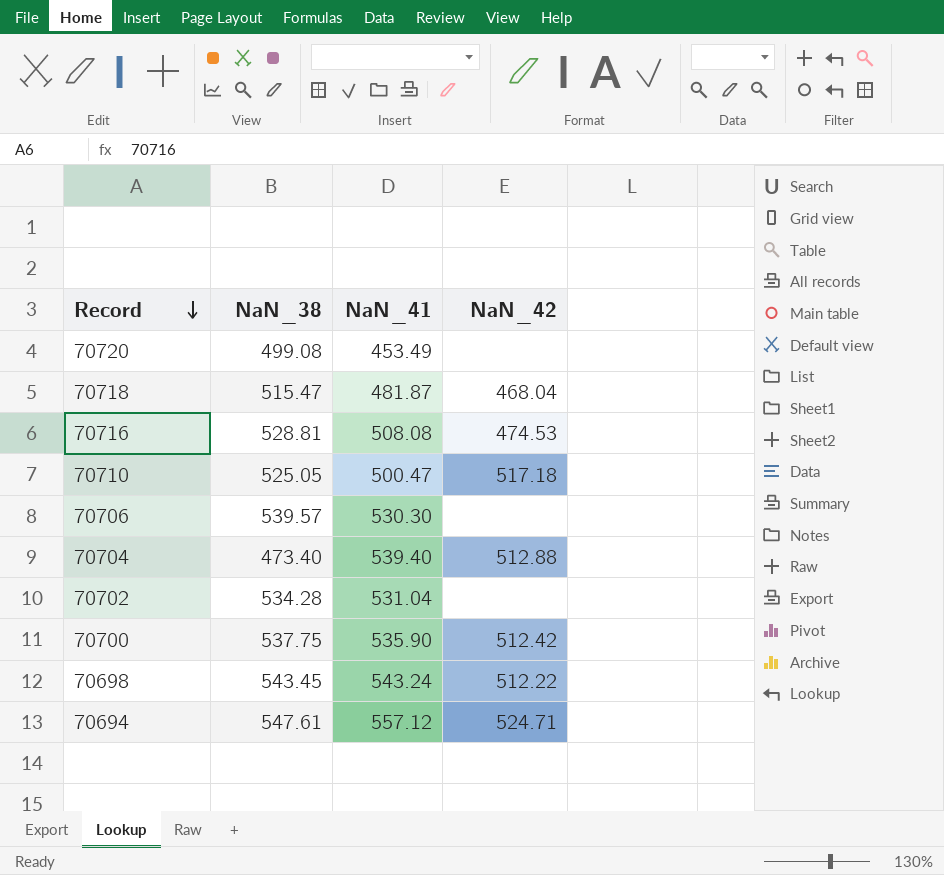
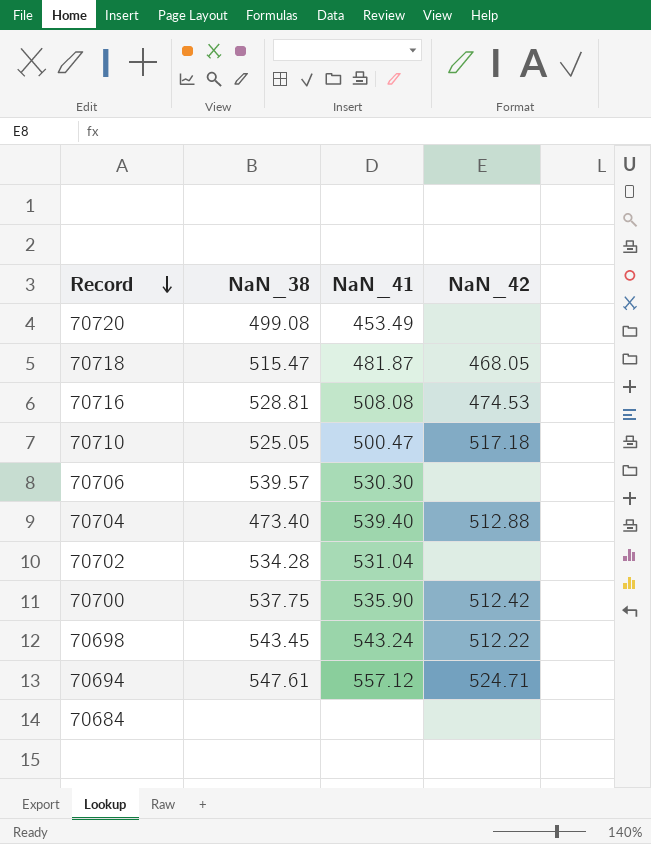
70718 | NaN_42: 468.04 -> 468.05
row 70684: none -> none | none | none

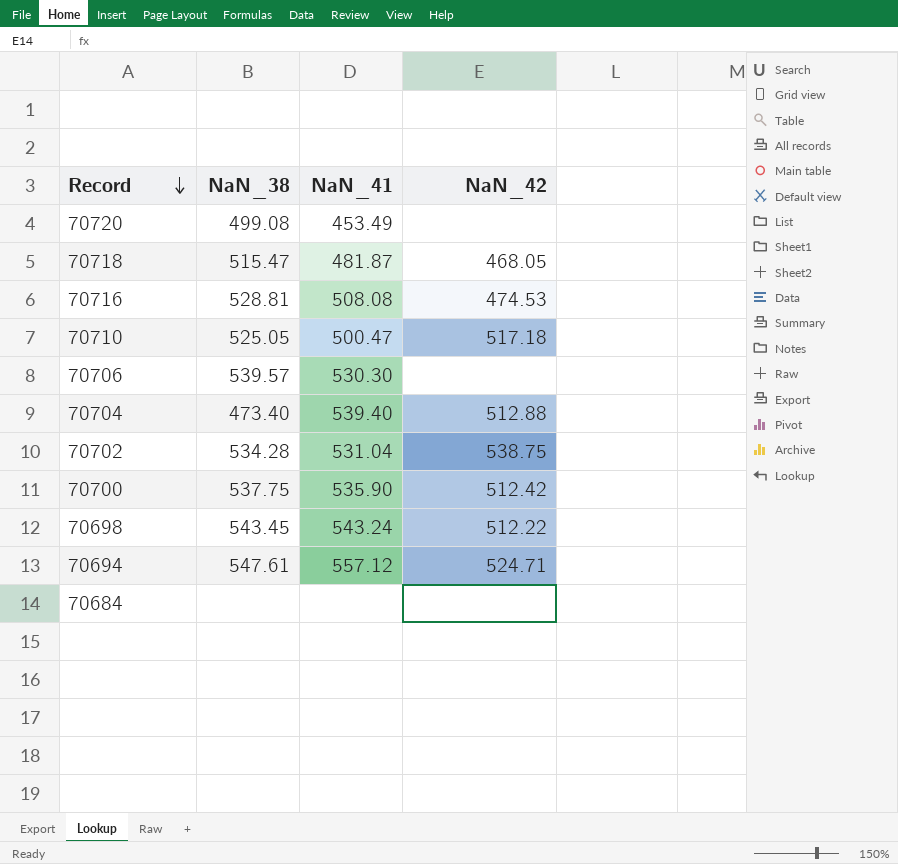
70702 | NaN_42: none -> 538.75

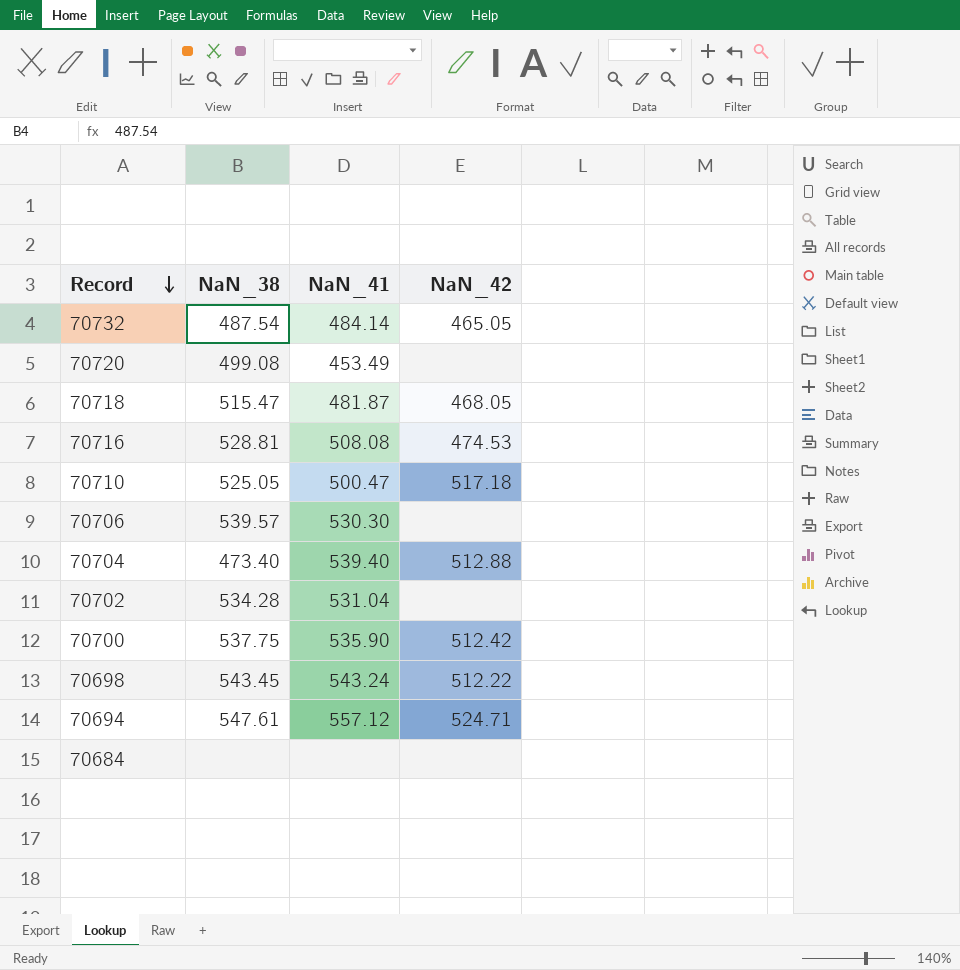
row 70732: none -> 487.54 | 484.14 | 465.05
70702 | NaN_42: 538.75 -> none

